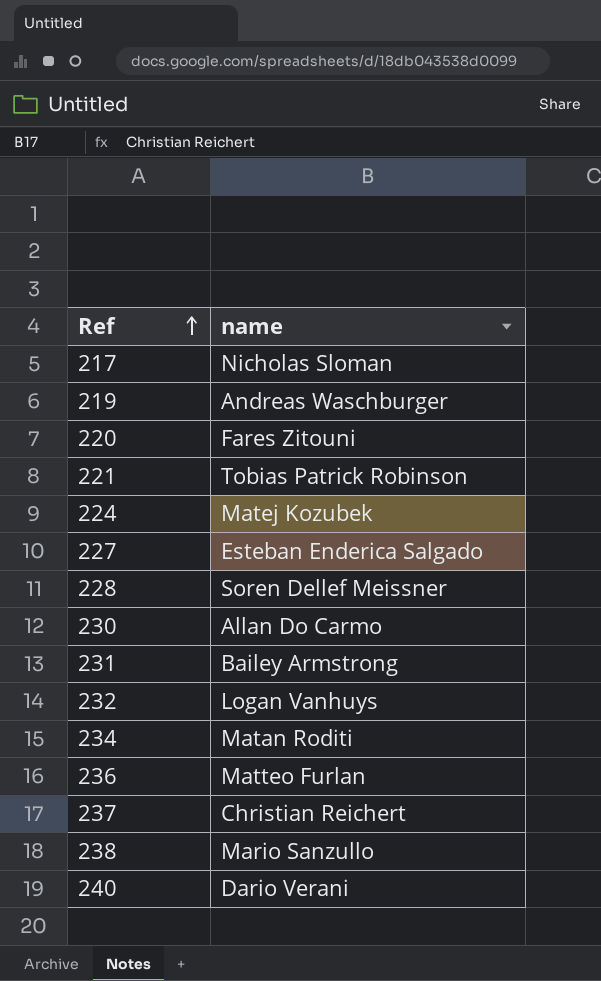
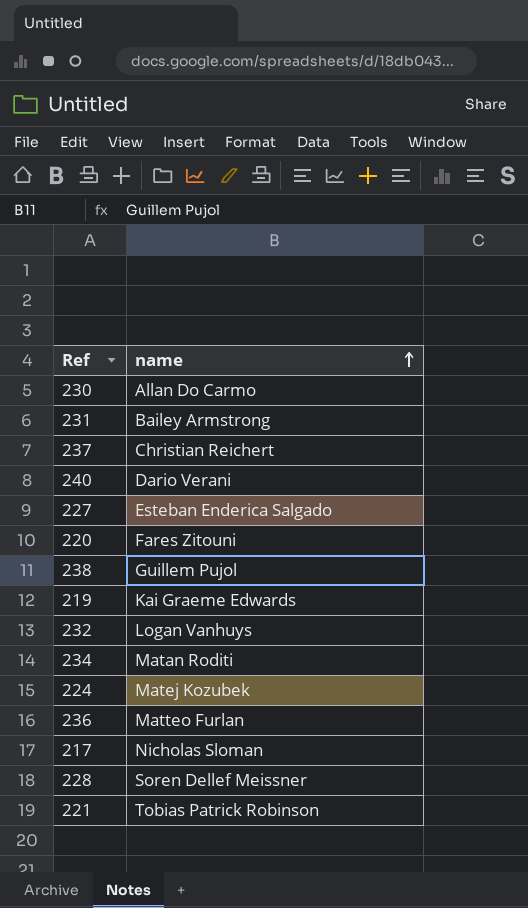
row order: Ref ascending -> name ascending
238 | name: Mario Sanzullo -> Guillem Pujol
219 | name: Andreas Waschburger -> Kai Graeme Edwards

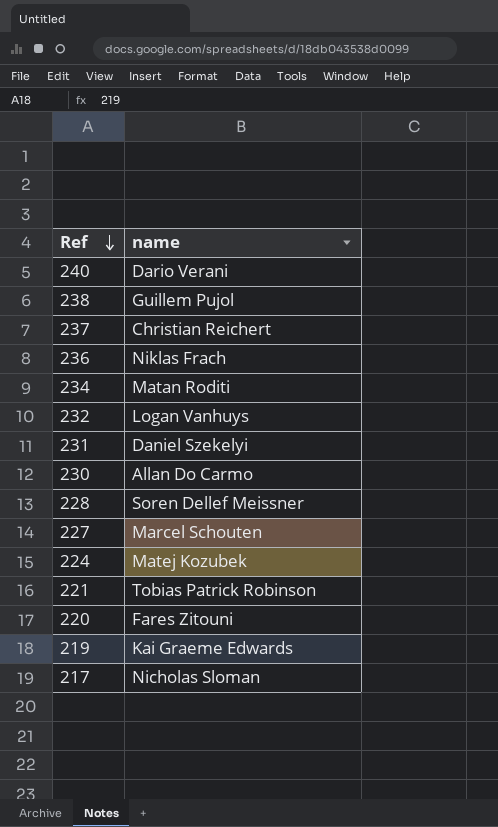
row order: name ascending -> Ref descending
236 | name: Matteo Furlan -> Niklas Frach
231 | name: Bailey Armstrong -> Daniel Szekelyi
227 | name: Esteban Enderica Salgado -> Marcel Schouten

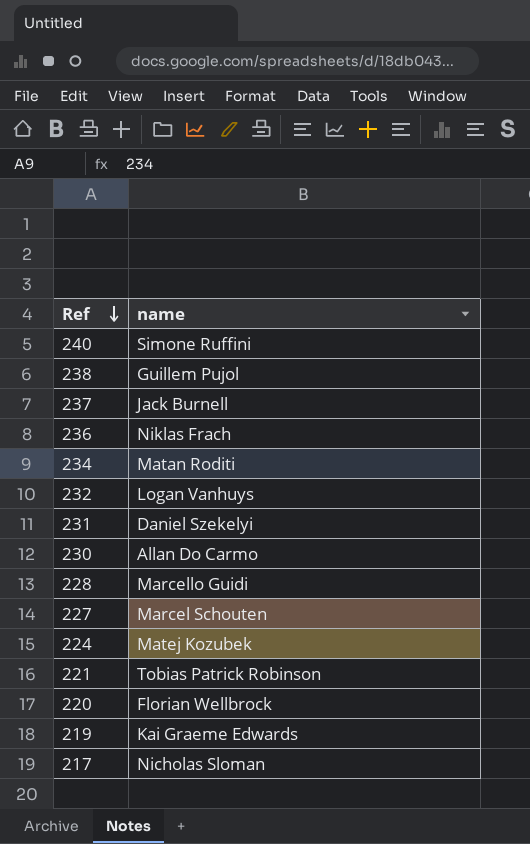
240 | name: Dario Verani -> Simone Ruffini
237 | name: Christian Reichert -> Jack Burnell
228 | name: Soren Dellef Meissner -> Marcello Guidi
220 | name: Fares Zitouni -> Florian Wellbrock

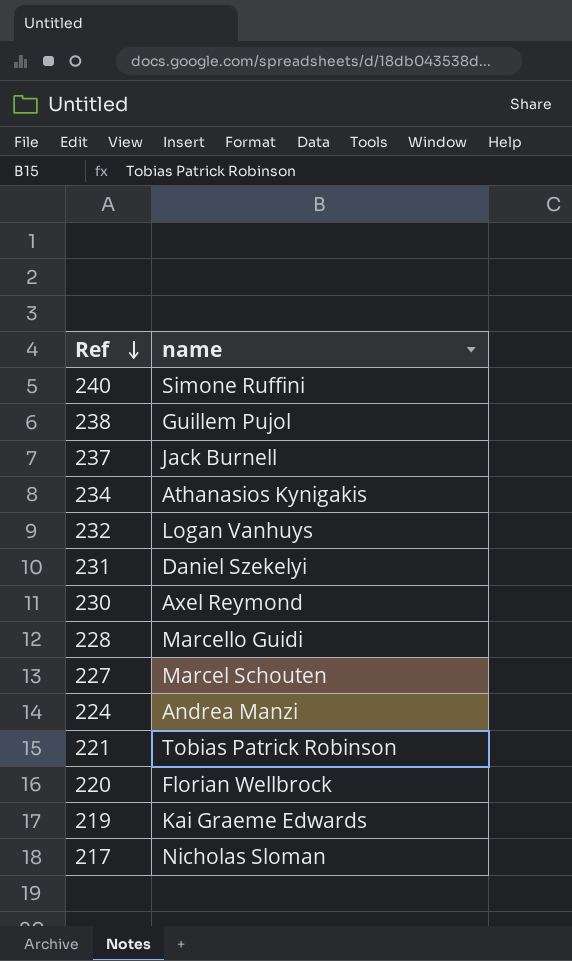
row 236: Niklas Frach -> none
234 | name: Matan Roditi -> Athanasios Kynigakis
230 | name: Allan Do Carmo -> Axel Reymond
224 | name: Matej Kozubek -> Andrea Manzi

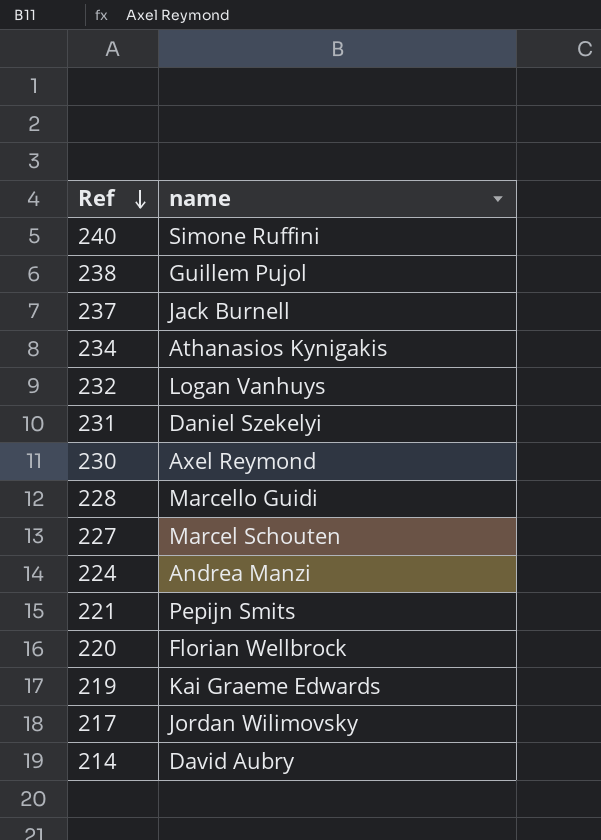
221 | name: Tobias Patrick Robinson -> Pepijn Smits
217 | name: Nicholas Sloman -> Jordan Wilimovsky
row 214: none -> David Aubry

